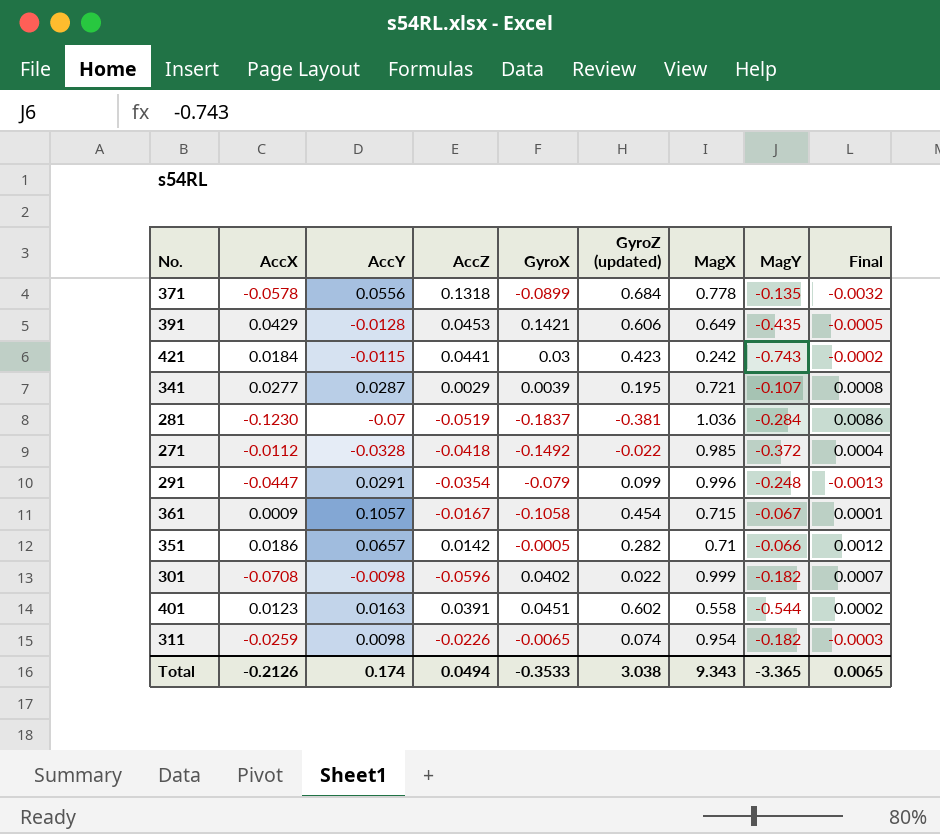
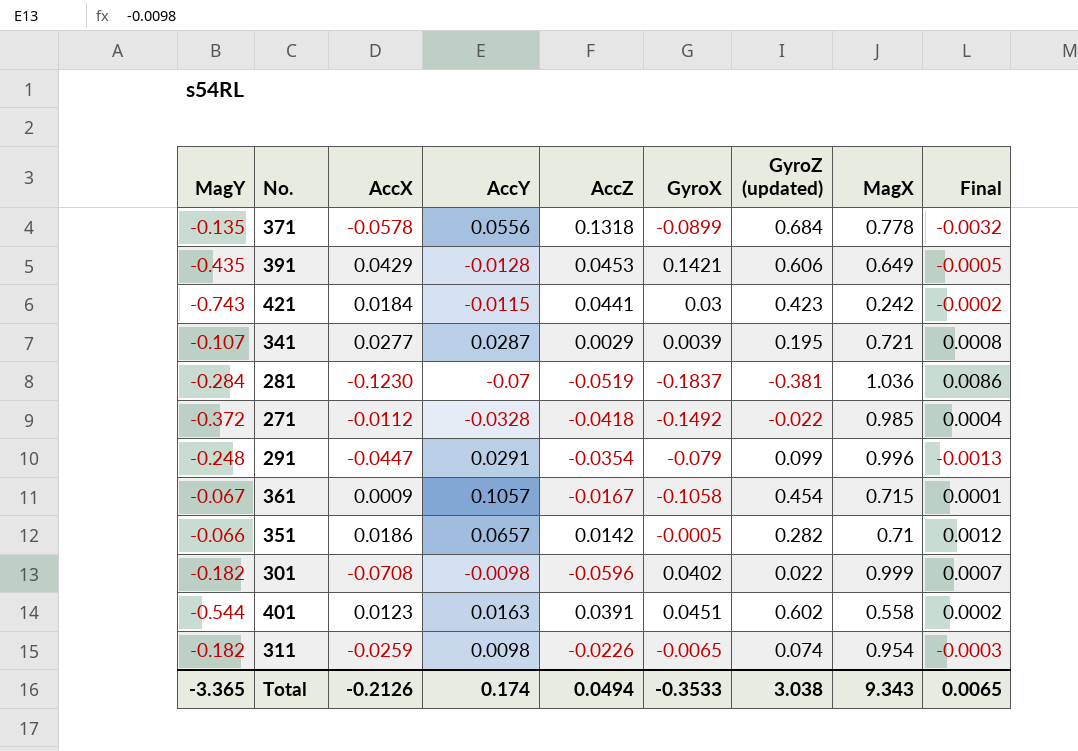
column MagY | position: 8 -> 1

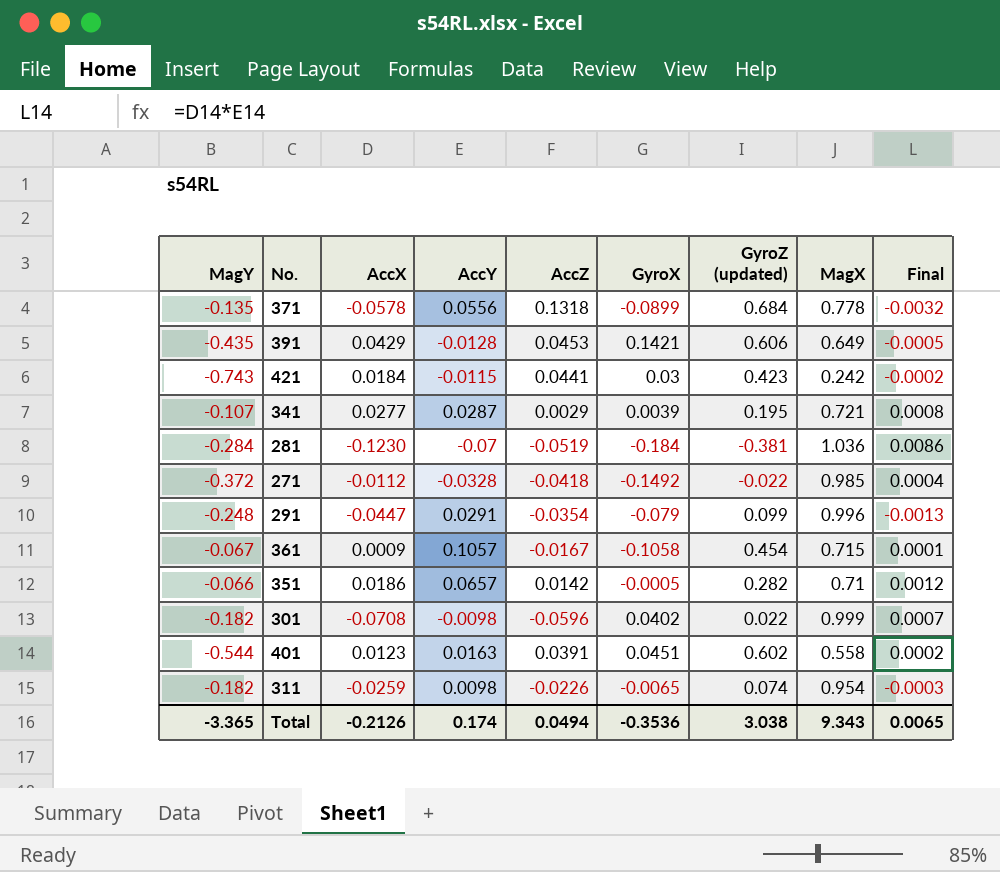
281 | GyroX: -0.1837 -> -0.184
Total | GyroX: -0.3533 -> -0.3536

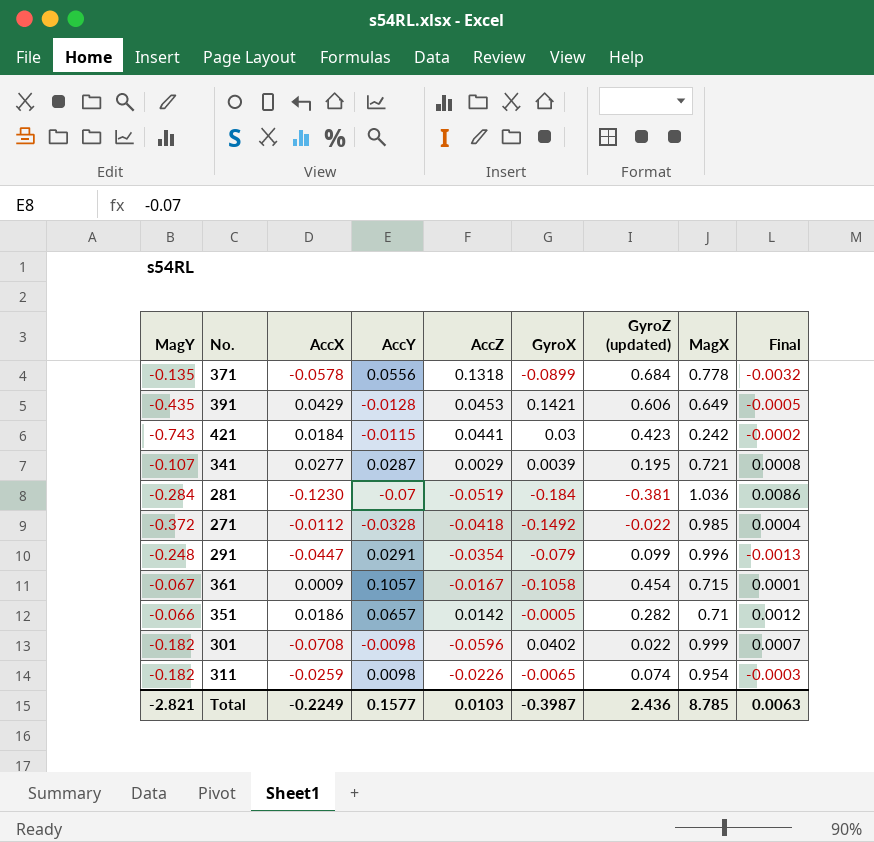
row 401: -0.544 | 0.0123 | 0.0163 | 0.0391 | 0.0451 | 0.602 | 0.558 | 0.0002 -> none
Total | MagY: -3.365 -> -2.821
Total | AccX: -0.2126 -> -0.2249
Total | AccY: 0.174 -> 0.1577
Total | AccZ: 0.0494 -> 0.0103
Total | GyroX: -0.3536 -> -0.3987
Total | GyroZ (updated): 3.038 -> 2.436
Total | MagX: 9.343 -> 8.785
Total | Final: 0.0065 -> 0.0063

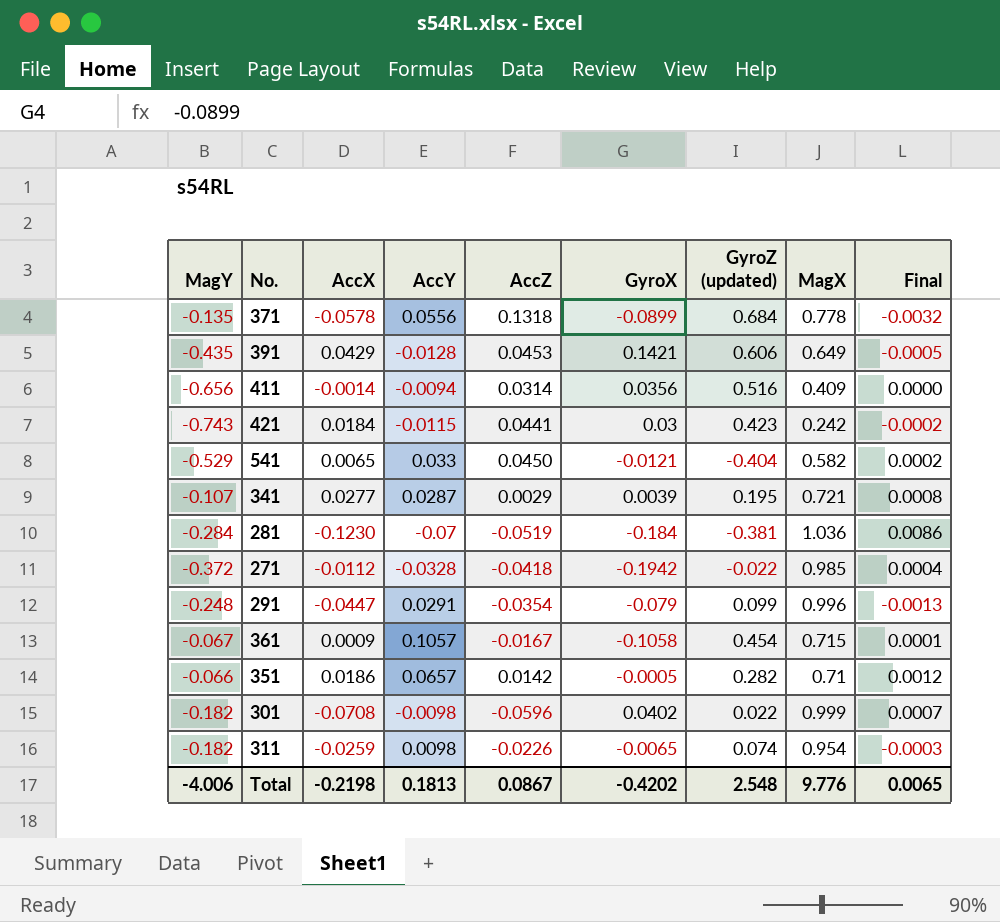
row 411: none -> -0.656 | -0.0014 | -0.0094 | 0.0314 | 0.0356 | 0.516 | 0.409 | 0.0000
row 541: none -> -0.529 | 0.0065 | 0.033 | 0.0450 | -0.0121 | -0.404 | 0.582 | 0.0002
271 | GyroX: -0.1492 -> -0.1942
Total | MagY: -2.821 -> -4.006
Total | AccX: -0.2249 -> -0.2198
Total | AccY: 0.1577 -> 0.1813
Total | AccZ: 0.0103 -> 0.0867
Total | GyroX: -0.3987 -> -0.4202
Total | GyroZ (updated): 2.436 -> 2.548
Total | MagX: 8.785 -> 9.776
Total | Final: 0.0063 -> 0.0065

